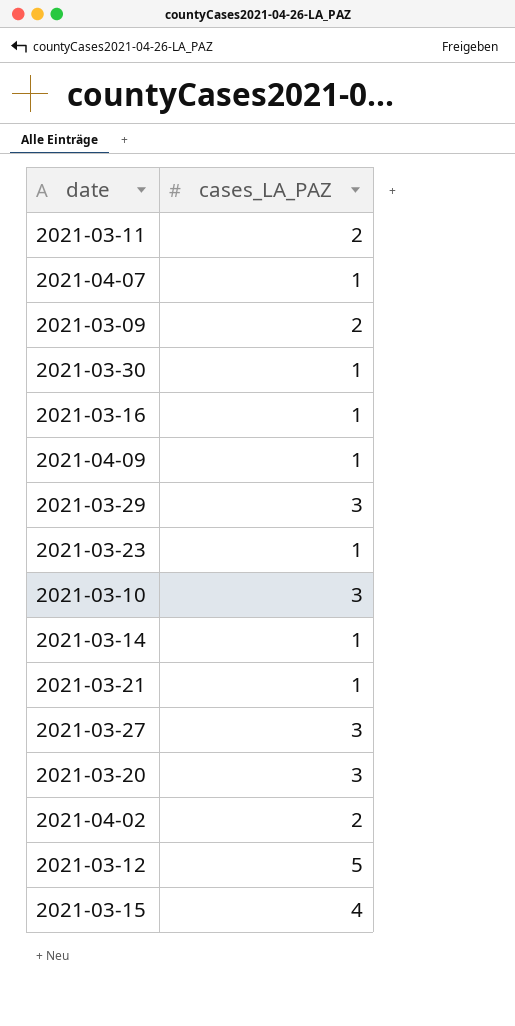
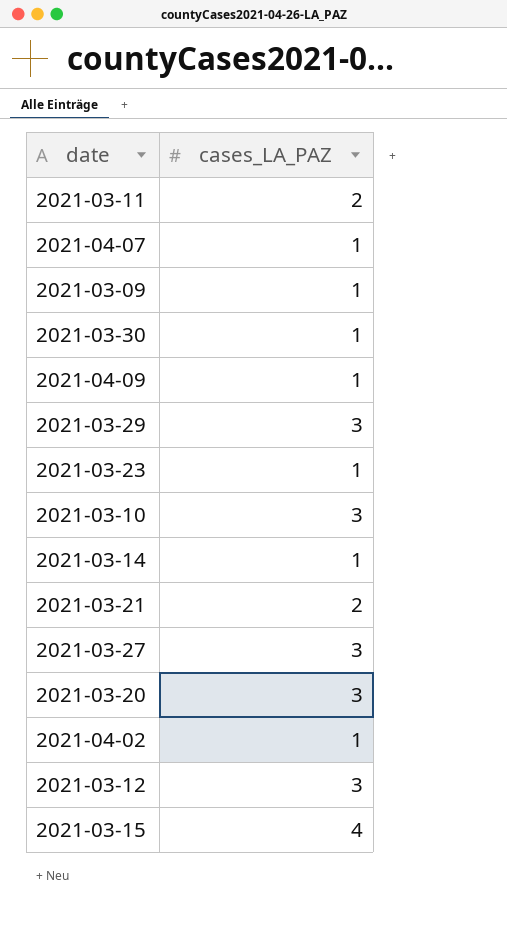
row 2021-03-16: 1 -> none
2021-03-09 | cases_LA_PAZ: 2 -> 1
2021-03-21 | cases_LA_PAZ: 1 -> 2
2021-04-02 | cases_LA_PAZ: 2 -> 1
2021-03-12 | cases_LA_PAZ: 5 -> 3

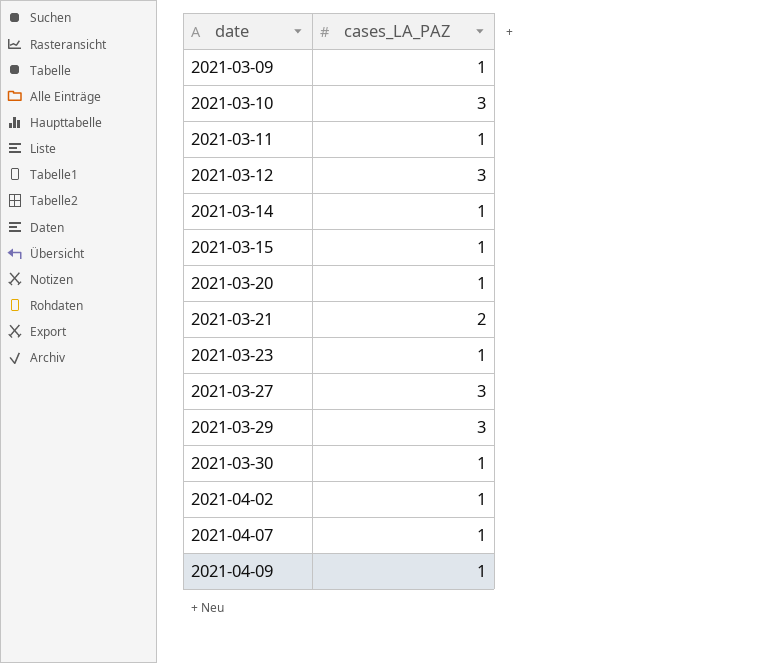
row order: none -> date ascending
2021-03-11 | cases_LA_PAZ: 2 -> 1
2021-03-15 | cases_LA_PAZ: 4 -> 1
2021-03-20 | cases_LA_PAZ: 3 -> 1

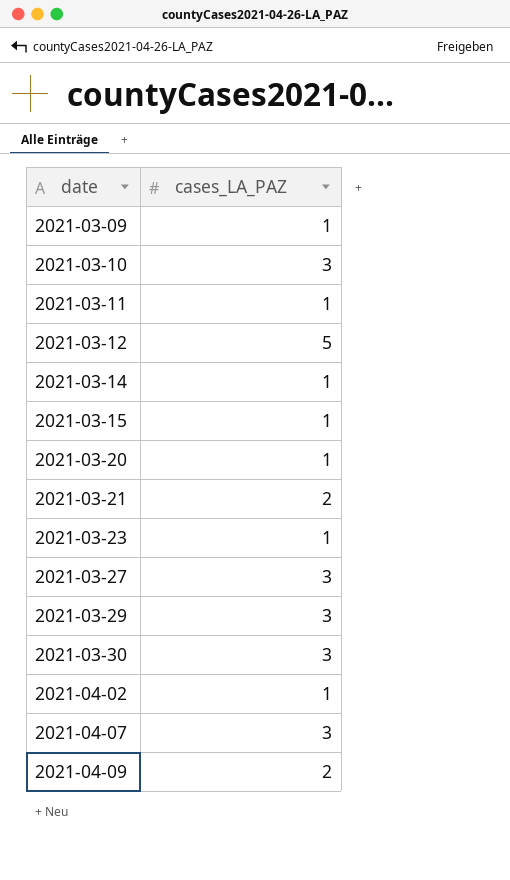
2021-03-12 | cases_LA_PAZ: 3 -> 5
2021-03-30 | cases_LA_PAZ: 1 -> 3
2021-04-07 | cases_LA_PAZ: 1 -> 3
2021-04-09 | cases_LA_PAZ: 1 -> 2

